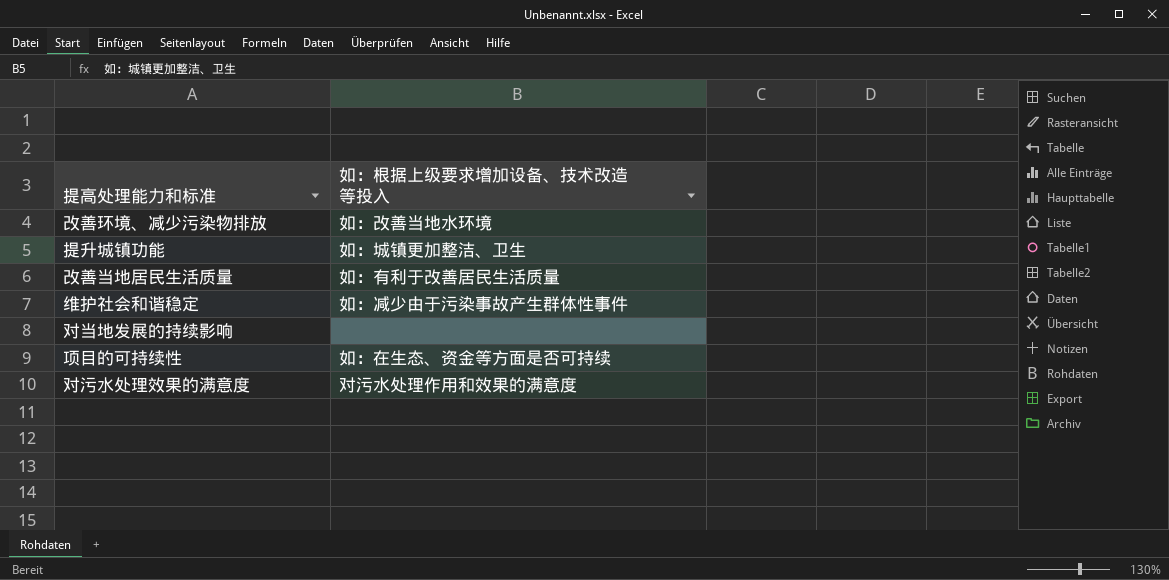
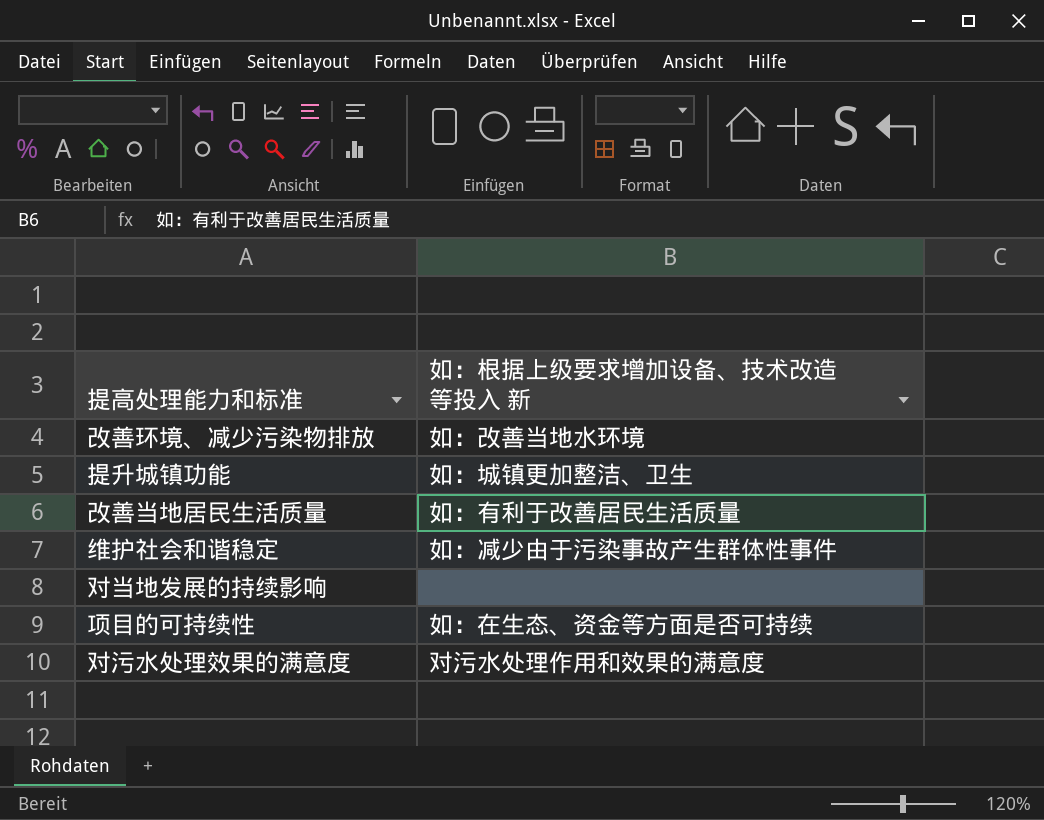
column name: 如：根据上级要求增加设备、技术改造等投入 -> 如：根据上级要求增加设备、技术改造等投入 新

